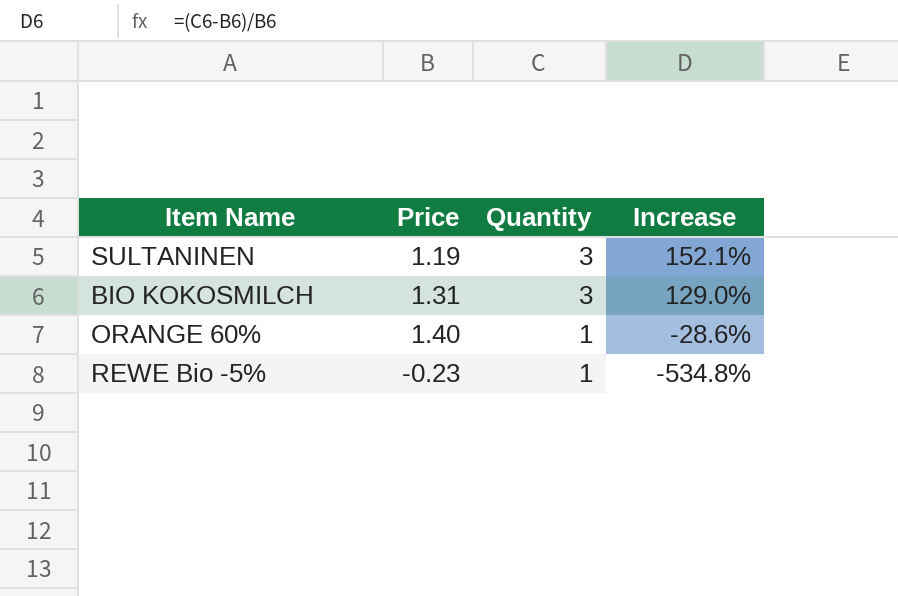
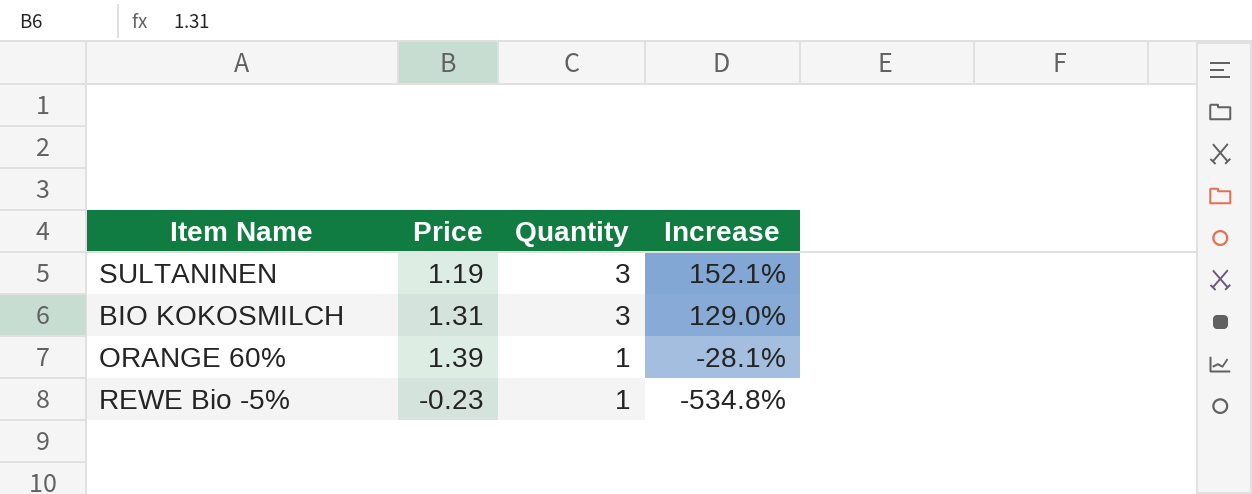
ORANGE 60% | Price: 1.40 -> 1.39
ORANGE 60% | Increase: -28.6% -> -28.1%

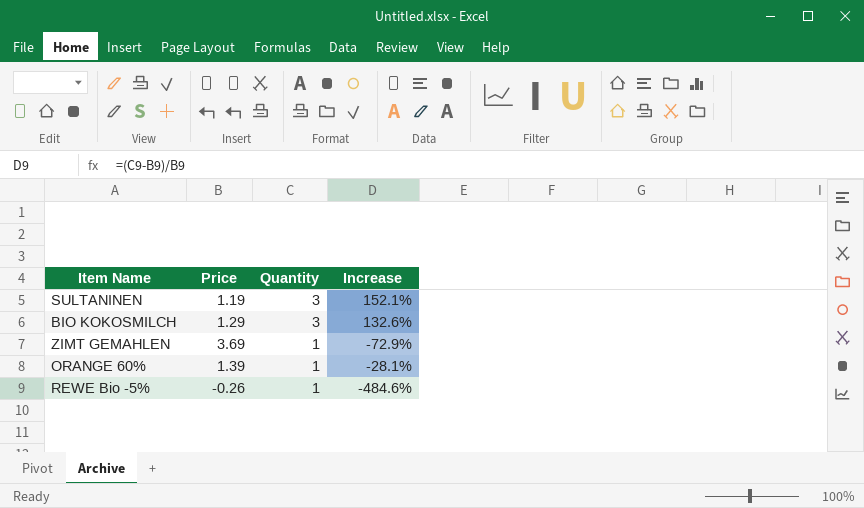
BIO KOKOSMILCH | Price: 1.31 -> 1.29
BIO KOKOSMILCH | Increase: 129.0% -> 132.6%
row ZIMT GEMAHLEN: none -> 3.69 | 1 | -72.9%
REWE Bio -5% | Price: -0.23 -> -0.26
REWE Bio -5% | Increase: -534.8% -> -484.6%

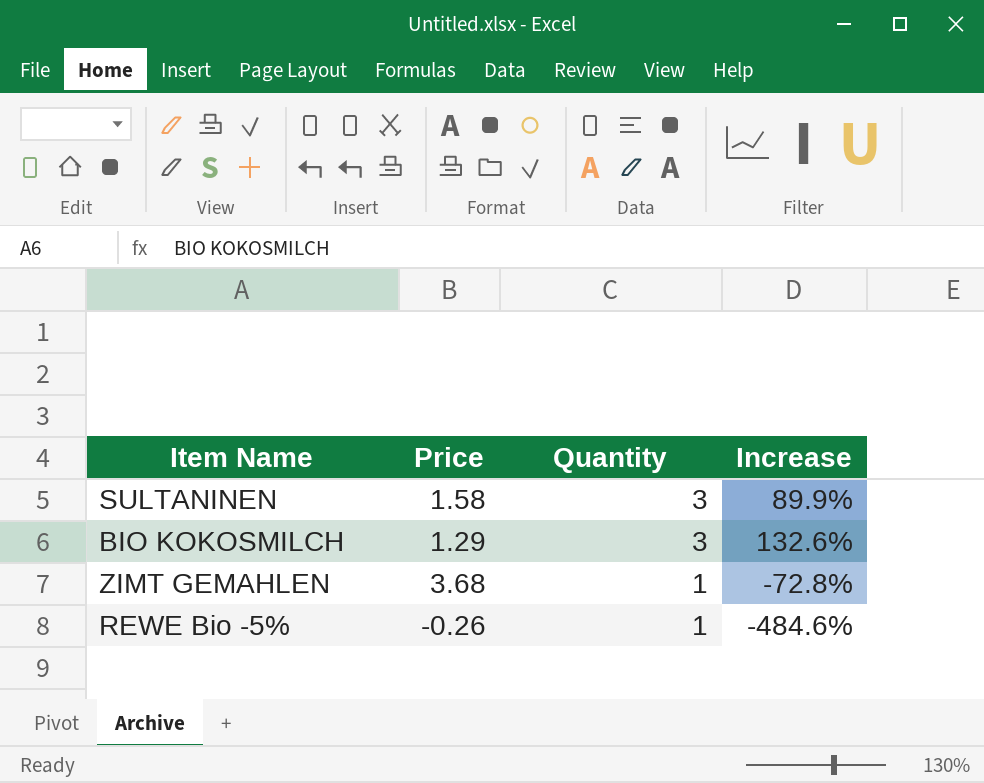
row ORANGE 60%: 1.39 | 1 | -28.1% -> none
SULTANINEN | Price: 1.19 -> 1.58
SULTANINEN | Increase: 152.1% -> 89.9%
ZIMT GEMAHLEN | Price: 3.69 -> 3.68
ZIMT GEMAHLEN | Increase: -72.9% -> -72.8%

